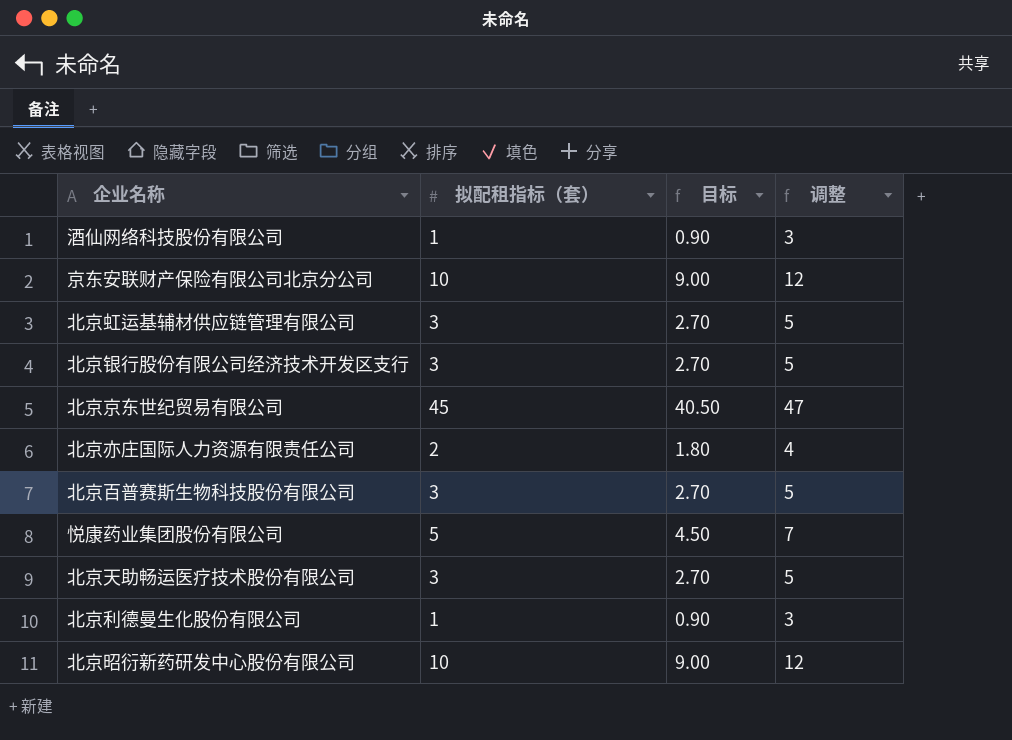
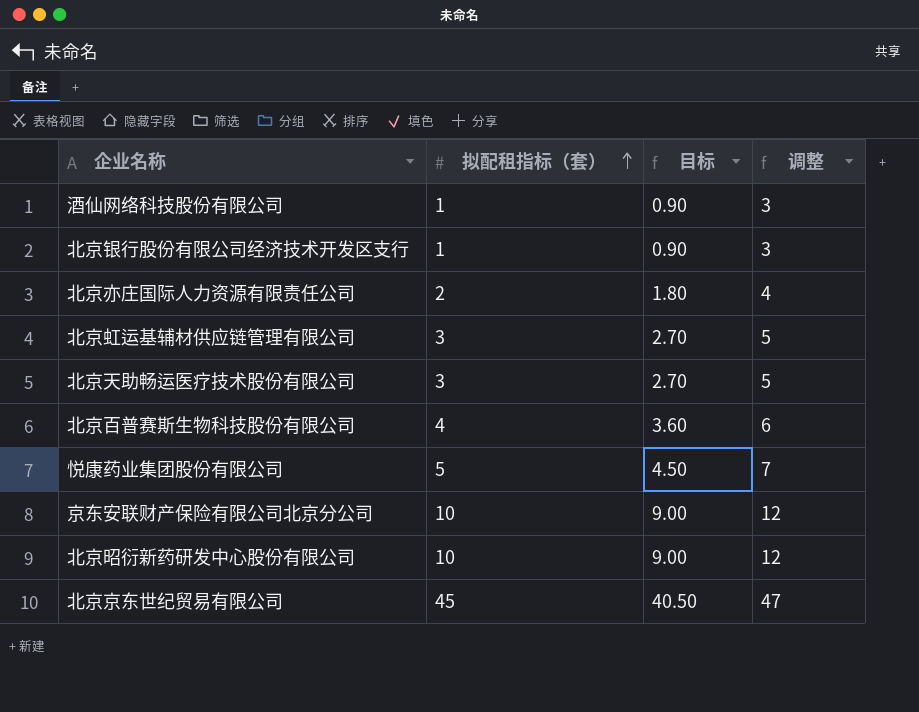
row order: none -> 拟配租指标（套） ascending
row 北京利德曼生化股份有限公司: 1 | 0.90 | 3 -> none
北京银行股份有限公司经济技术开发区支行 | 拟配租指标（套）: 3 -> 1
北京银行股份有限公司经济技术开发区支行 | 目标: 2.70 -> 0.90
北京银行股份有限公司经济技术开发区支行 | 调整: 5 -> 3
北京百普赛斯生物科技股份有限公司 | 拟配租指标（套）: 3 -> 4
北京百普赛斯生物科技股份有限公司 | 目标: 2.70 -> 3.60
北京百普赛斯生物科技股份有限公司 | 调整: 5 -> 6

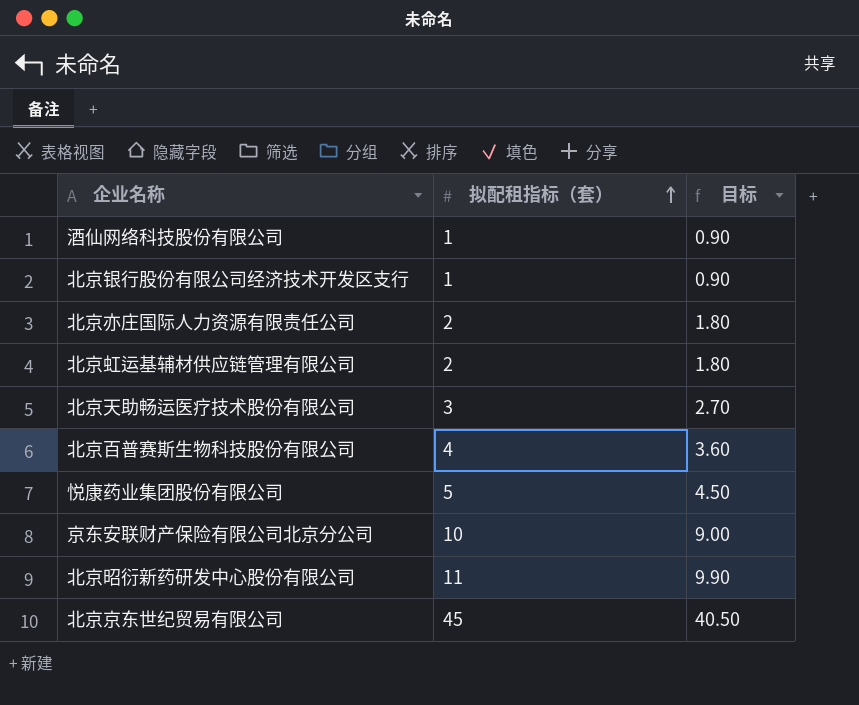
column 调整 | formula: [拟配租指标（套）] + 2 -> none
北京虹运基辅材供应链管理有限公司 | 拟配租指标（套）: 3 -> 2
北京虹运基辅材供应链管理有限公司 | 目标: 2.70 -> 1.80
北京昭衍新药研发中心股份有限公司 | 拟配租指标（套）: 10 -> 11
北京昭衍新药研发中心股份有限公司 | 目标: 9.00 -> 9.90

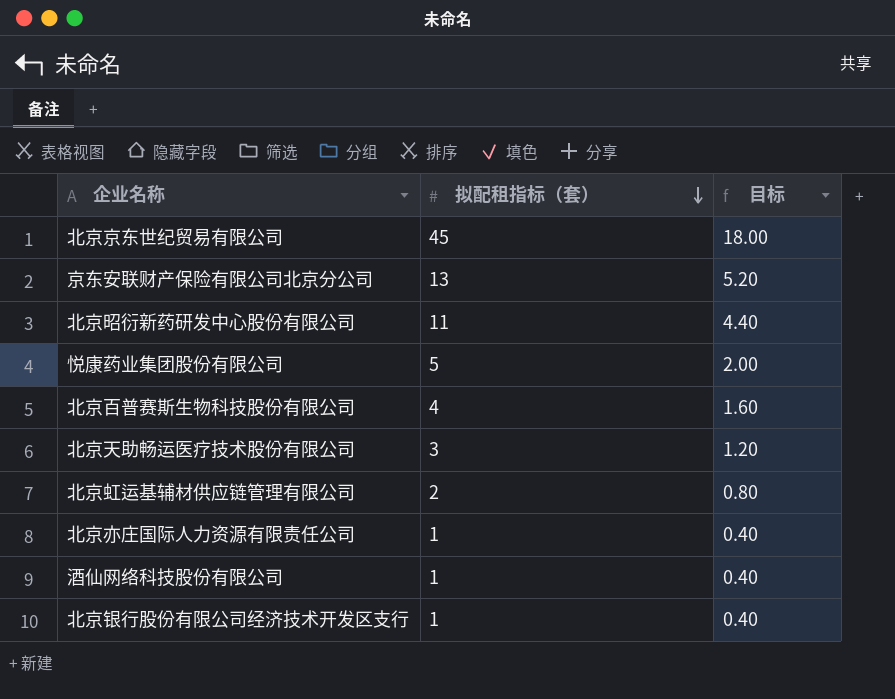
row order: 拟配租指标（套） ascending -> 拟配租指标（套） descending
column 目标 | formula: [拟配租指标（套）] * 0.9 -> [拟配租指标（套）] * 0.4
京东安联财产保险有限公司北京分公司 | 拟配租指标（套）: 10 -> 13
北京亦庄国际人力资源有限责任公司 | 拟配租指标（套）: 2 -> 1

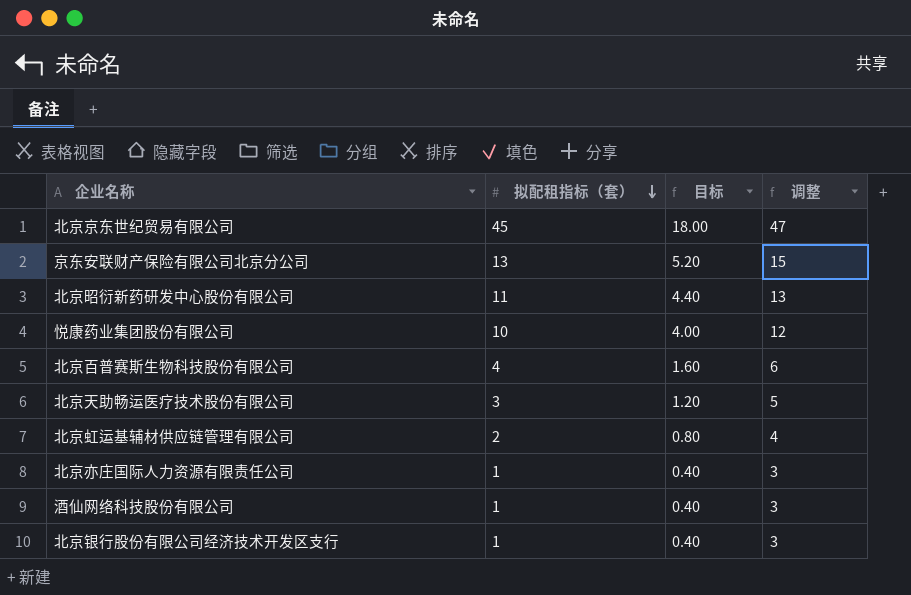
column 调整 | formula: none -> [拟配租指标（套）] + 2
悦康药业集团股份有限公司 | 拟配租指标（套）: 5 -> 10
悦康药业集团股份有限公司 | 目标: 2.00 -> 4.00

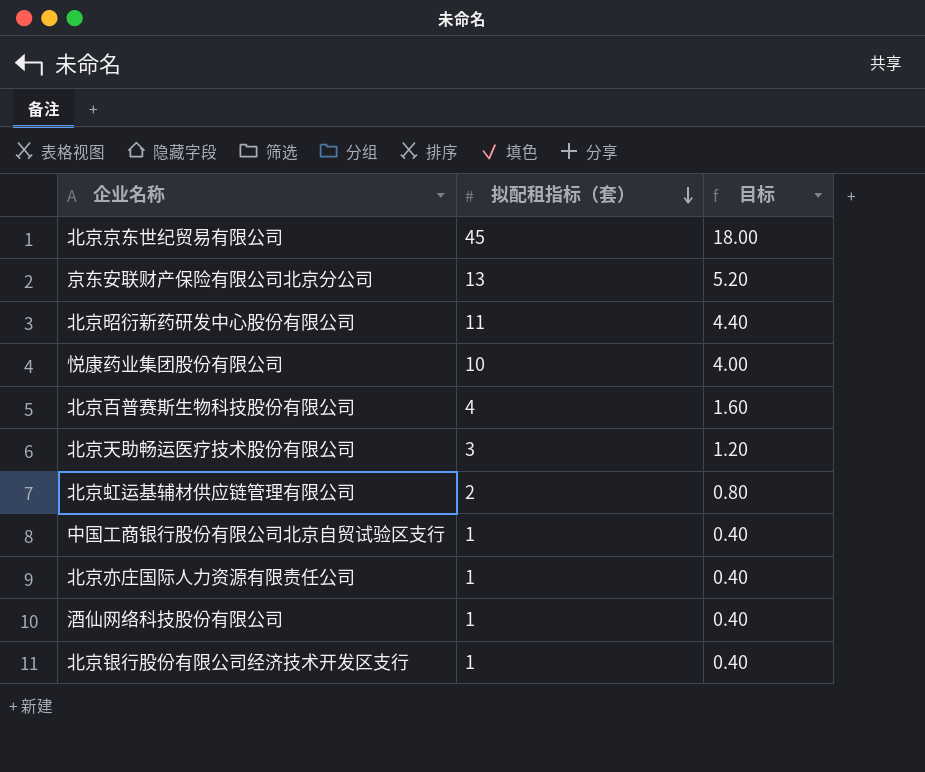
column 调整 | formula: [拟配租指标（套）] + 2 -> none
row 中国工商银行股份有限公司北京自贸试验区支行: none -> 1 | 0.40

